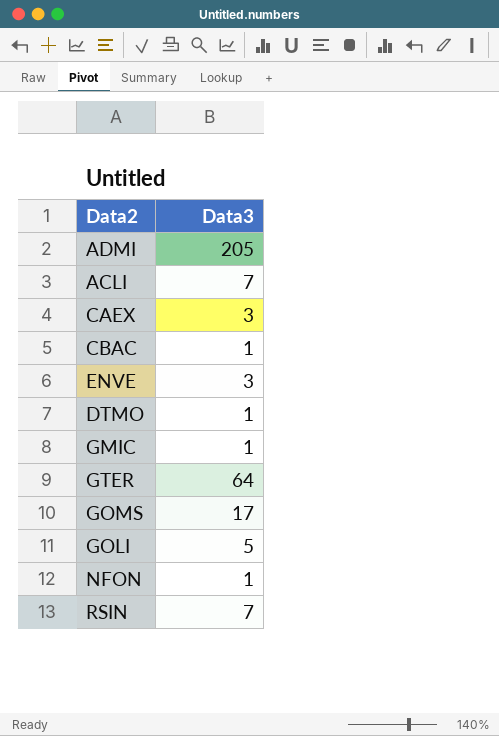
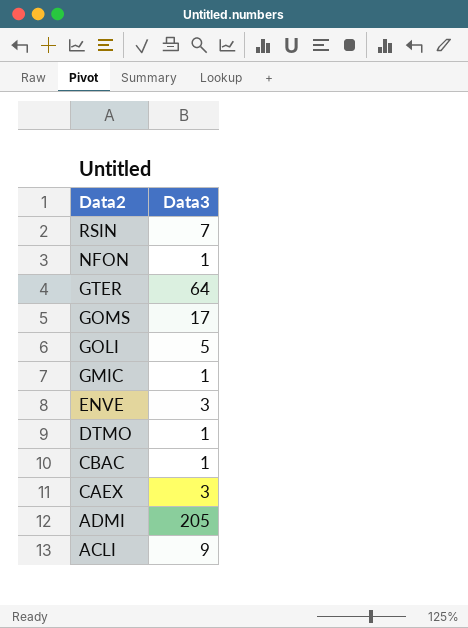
row order: none -> Data2 descending
ACLI | Data3: 7 -> 9

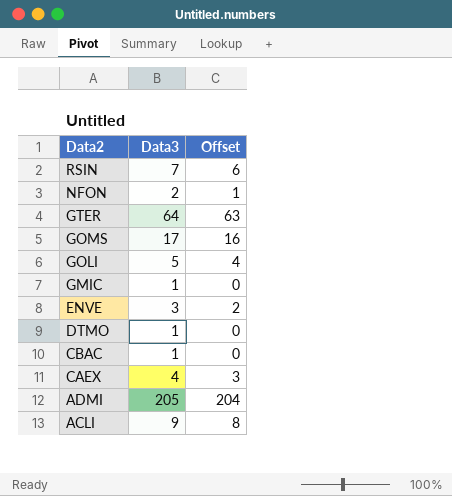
column Offset | formula: none -> [Data3] - 1
NFON | Data3: 1 -> 2
CAEX | Data3: 3 -> 4

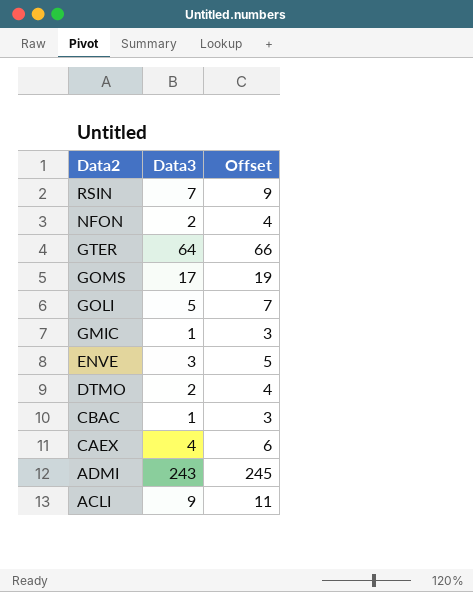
column Offset | formula: [Data3] - 1 -> [Data3] + 2
DTMO | Data3: 1 -> 2
ADMI | Data3: 205 -> 243

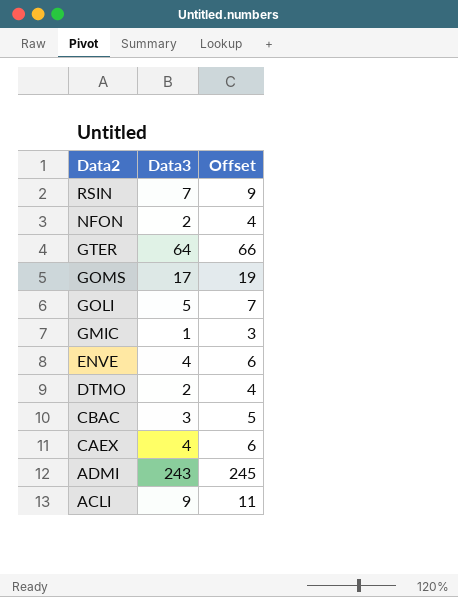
ENVE | Data3: 3 -> 4
ENVE | Offset: 5 -> 6
CBAC | Data3: 1 -> 3
CBAC | Offset: 3 -> 5

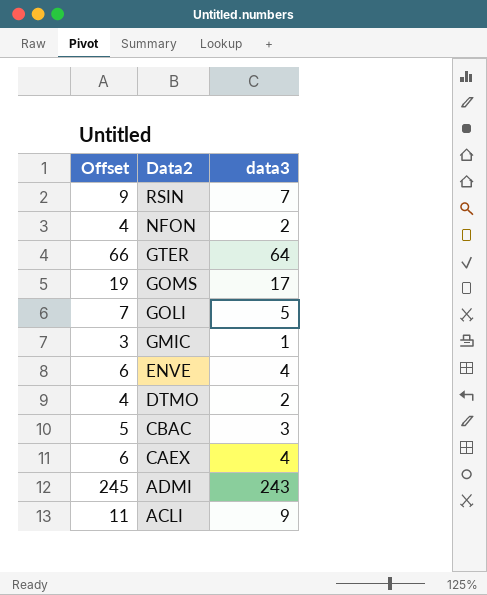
column Offset | position: 3 -> 1
column name: Data3 -> data3

